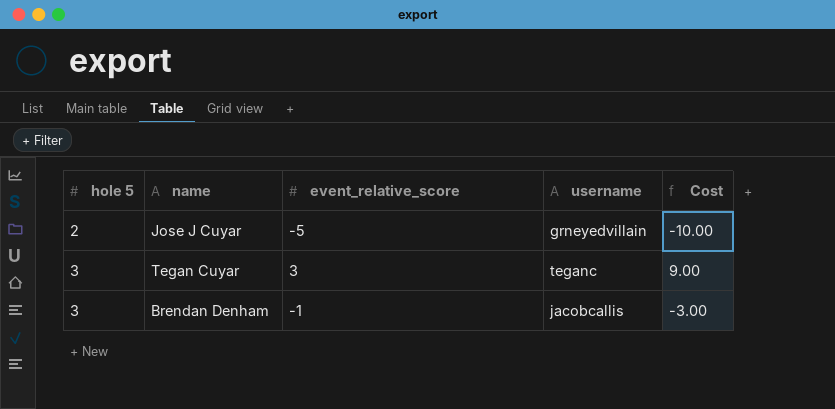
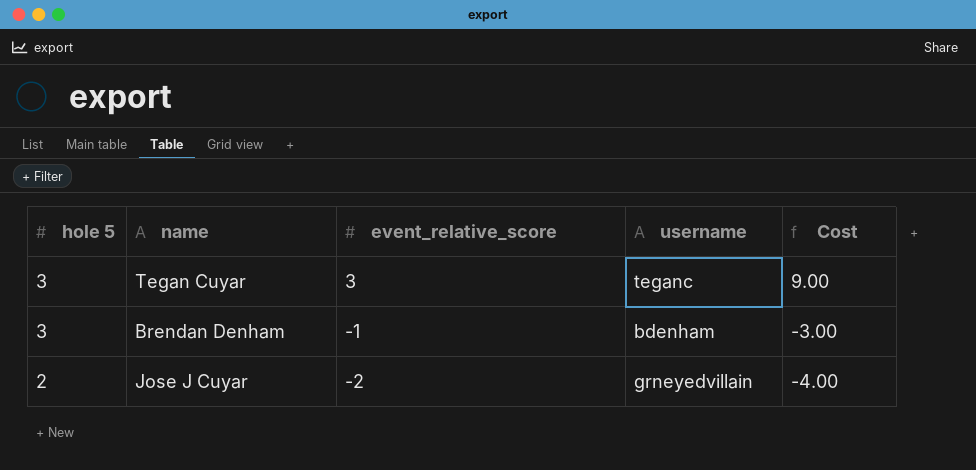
row order: hole 5 ascending -> hole 5 descending
Brendan Denham | username: jacobcallis -> bdenham
Jose J Cuyar | event_relative_score: -5 -> -2
Jose J Cuyar | Cost: -10.00 -> -4.00

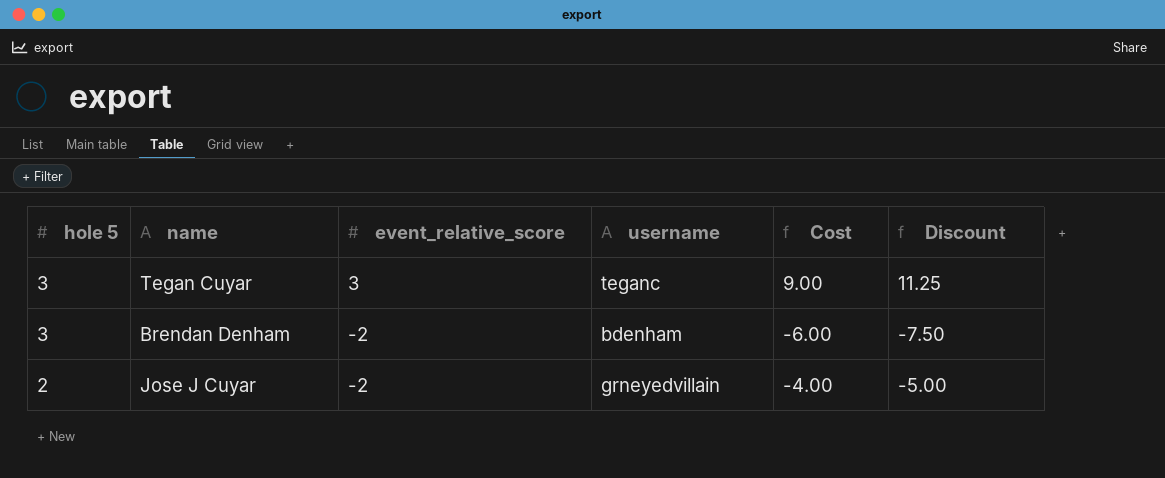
column Discount | formula: none -> [Cost] * 1.25
Brendan Denham | event_relative_score: -1 -> -2
Brendan Denham | Cost: -3.00 -> -6.00

